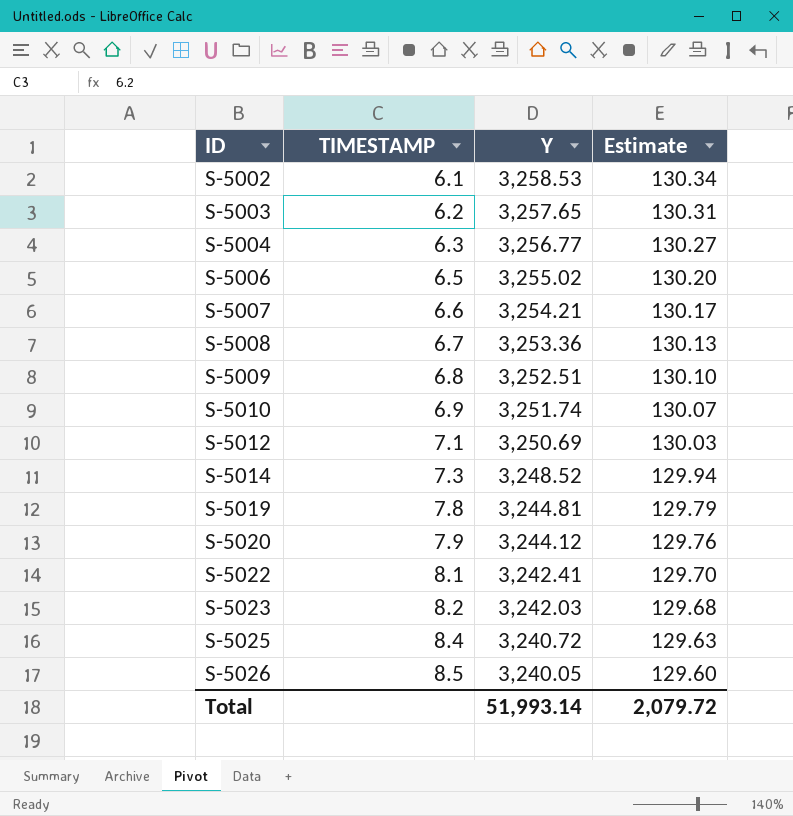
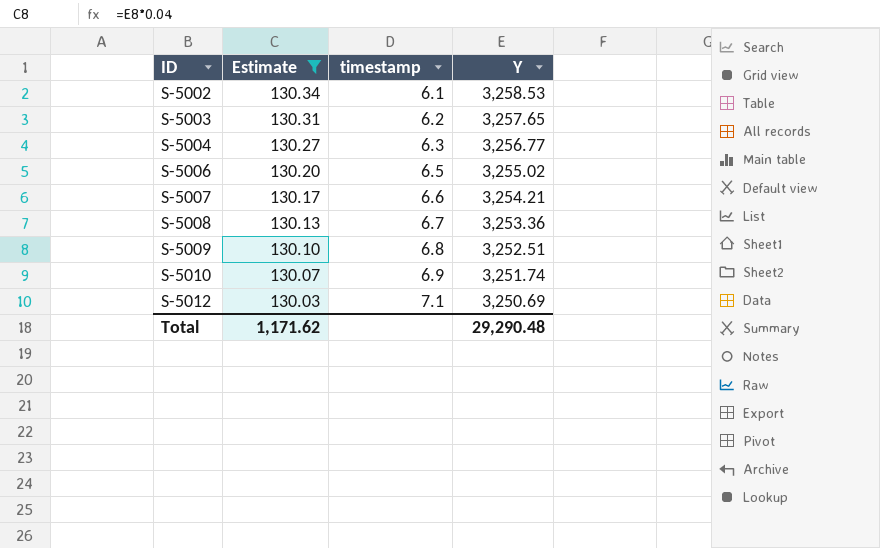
filter: none -> Estimate >= 130.03
column Estimate | position: 4 -> 2
column name: TIMESTAMP -> timestamp
Total | Estimate: 2,079.72 -> 1,171.62
Total | Y: 51,993.14 -> 29,290.48

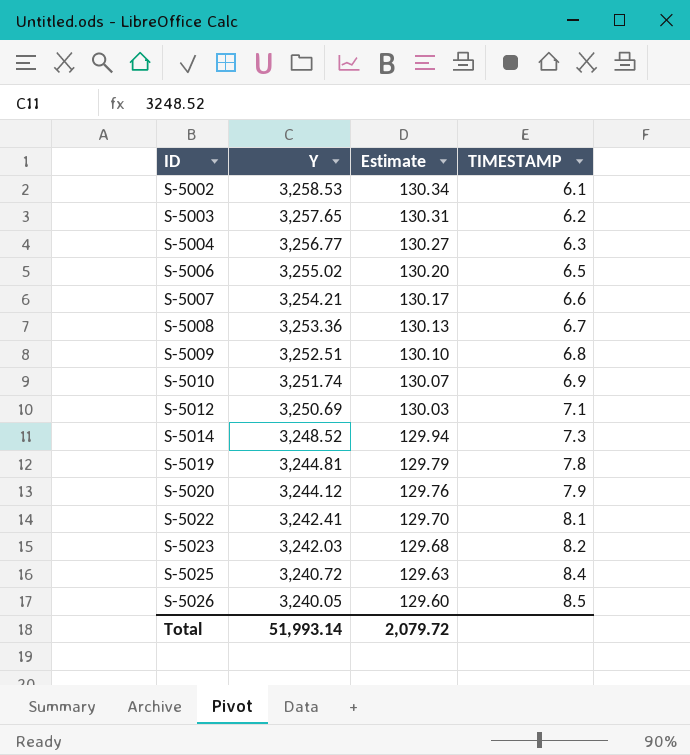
filter: Estimate >= 130.03 -> none
column Y | position: 4 -> 2
column name: timestamp -> TIMESTAMP
Total | Y: 29,290.48 -> 51,993.14
Total | Estimate: 1,171.62 -> 2,079.72

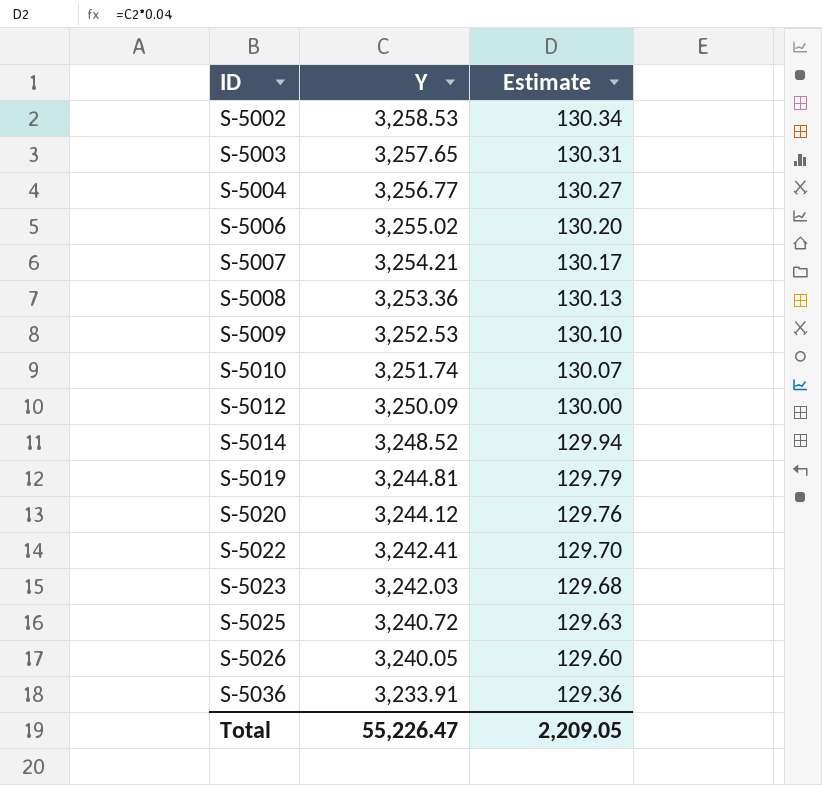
column TIMESTAMP | position: 4 -> none
S-5009 | Y: 3,252.51 -> 3,252.53
S-5012 | Y: 3,250.69 -> 3,250.09
S-5012 | Estimate: 130.03 -> 130.00
row S-5036: none -> 3,233.91 | 129.36
Total | Y: 51,993.14 -> 55,226.47
Total | Estimate: 2,079.72 -> 2,209.05

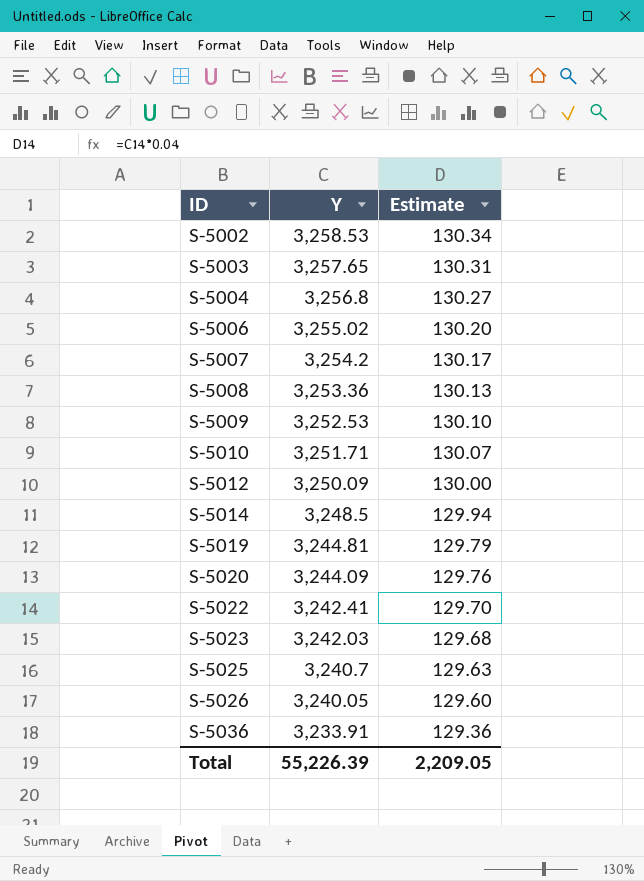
S-5004 | Y: 3,256.77 -> 3,256.8
S-5007 | Y: 3,254.21 -> 3,254.2
S-5010 | Y: 3,251.74 -> 3,251.71
S-5014 | Y: 3,248.52 -> 3,248.5
S-5020 | Y: 3,244.12 -> 3,244.09
S-5025 | Y: 3,240.72 -> 3,240.7
Total | Y: 55,226.47 -> 55,226.39

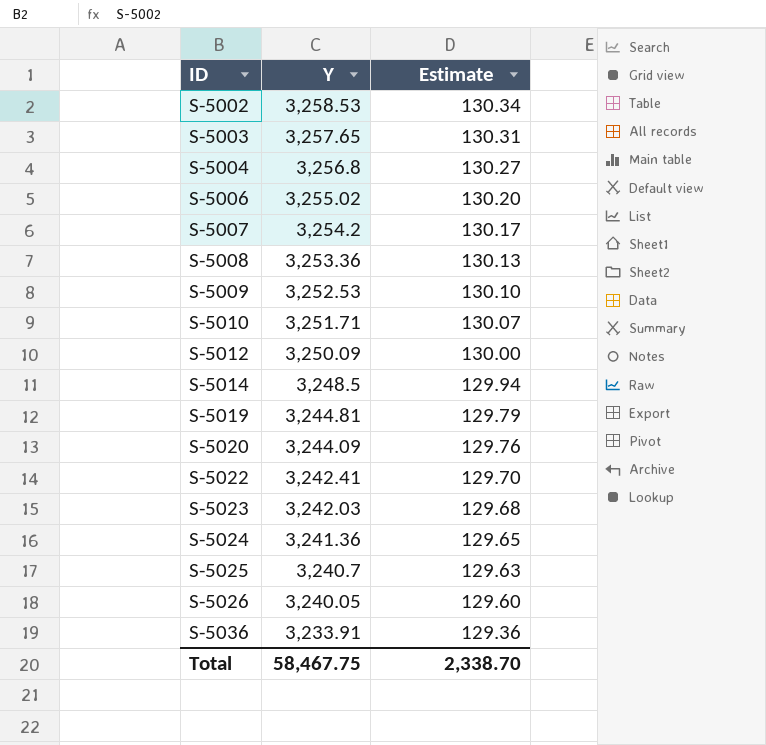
row S-5024: none -> 3,241.36 | 129.65
Total | Y: 55,226.39 -> 58,467.75
Total | Estimate: 2,209.05 -> 2,338.70

